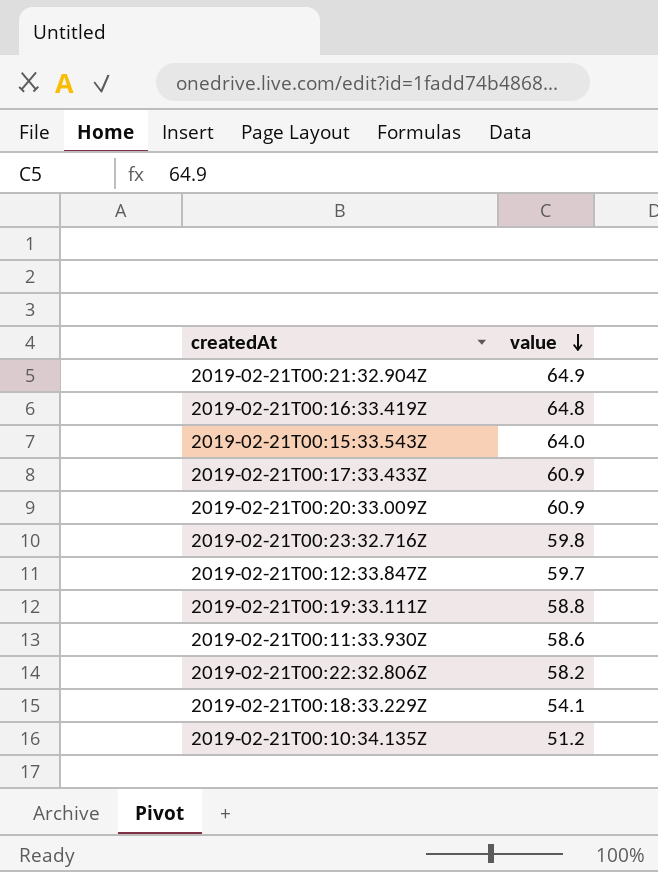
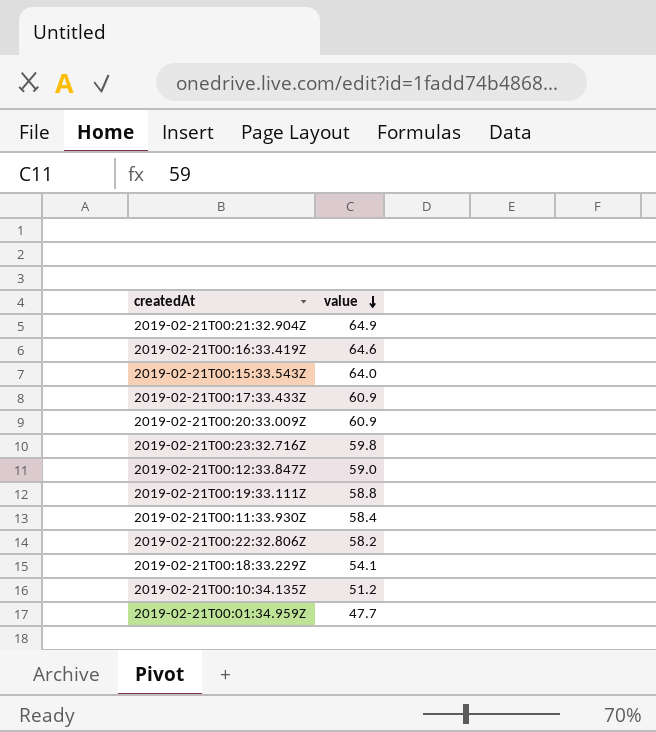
2019-02-21T00:16:33.419Z | value: 64.8 -> 64.6
2019-02-21T00:12:33.847Z | value: 59.7 -> 59.0
2019-02-21T00:11:33.930Z | value: 58.6 -> 58.4
row 2019-02-21T00:01:34.959Z: none -> 47.7

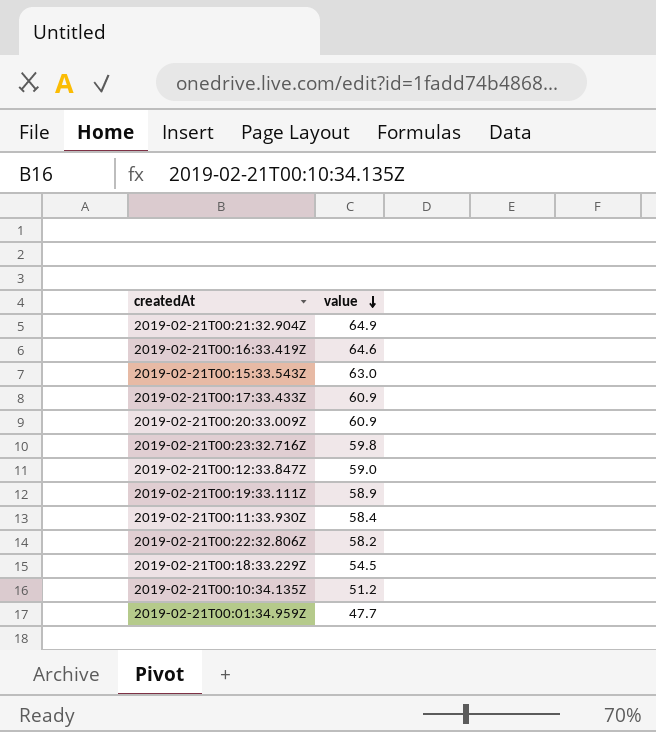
2019-02-21T00:15:33.543Z | value: 64.0 -> 63.0
2019-02-21T00:19:33.111Z | value: 58.8 -> 58.9
2019-02-21T00:18:33.229Z | value: 54.1 -> 54.5

